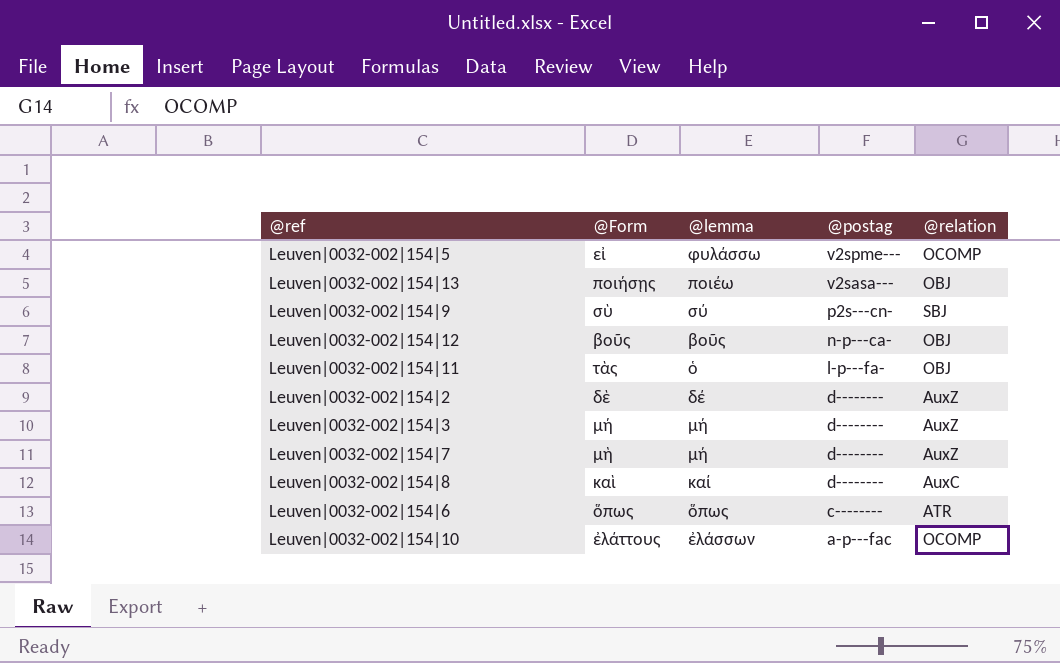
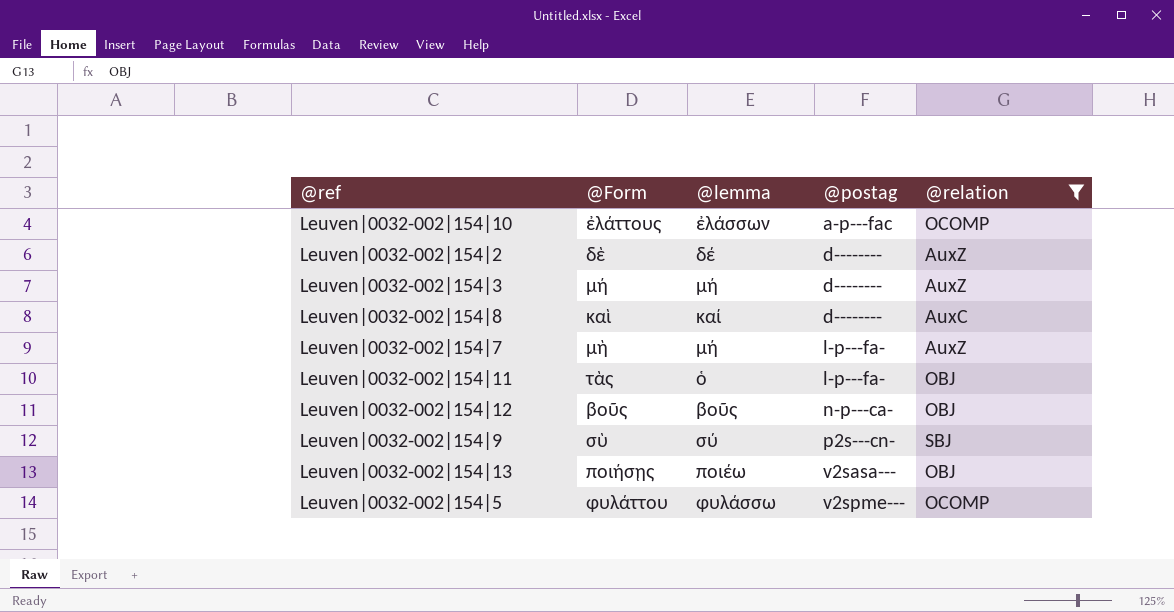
filter: none -> @relation != ATR
row order: @postag descending -> @postag ascending
Leuven|0032-002|154|7 | @postag: d-------- -> l-p---fa-
Leuven|0032-002|154|5 | @Form: εἰ -> φυλάττου

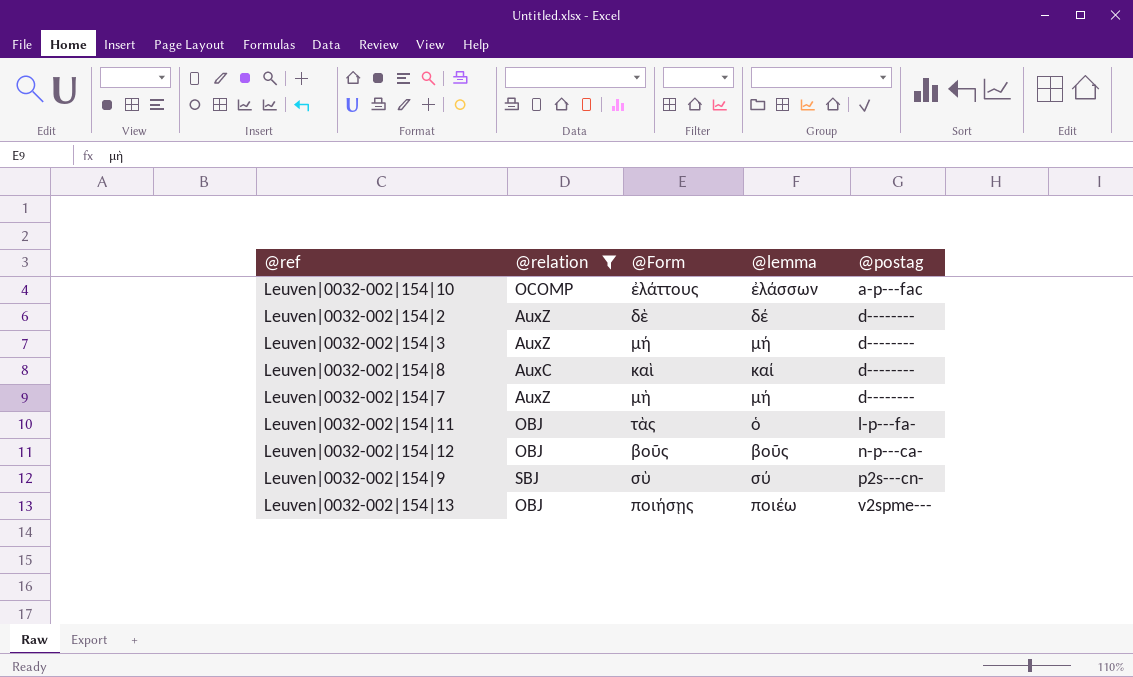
column @relation | position: 5 -> 2
row Leuven|0032-002|154|5: φυλάττου | φυλάσσω | v2spme--- | OCOMP -> none
Leuven|0032-002|154|7 | @postag: l-p---fa- -> d--------
Leuven|0032-002|154|13 | @postag: v2sasa--- -> v2spme---

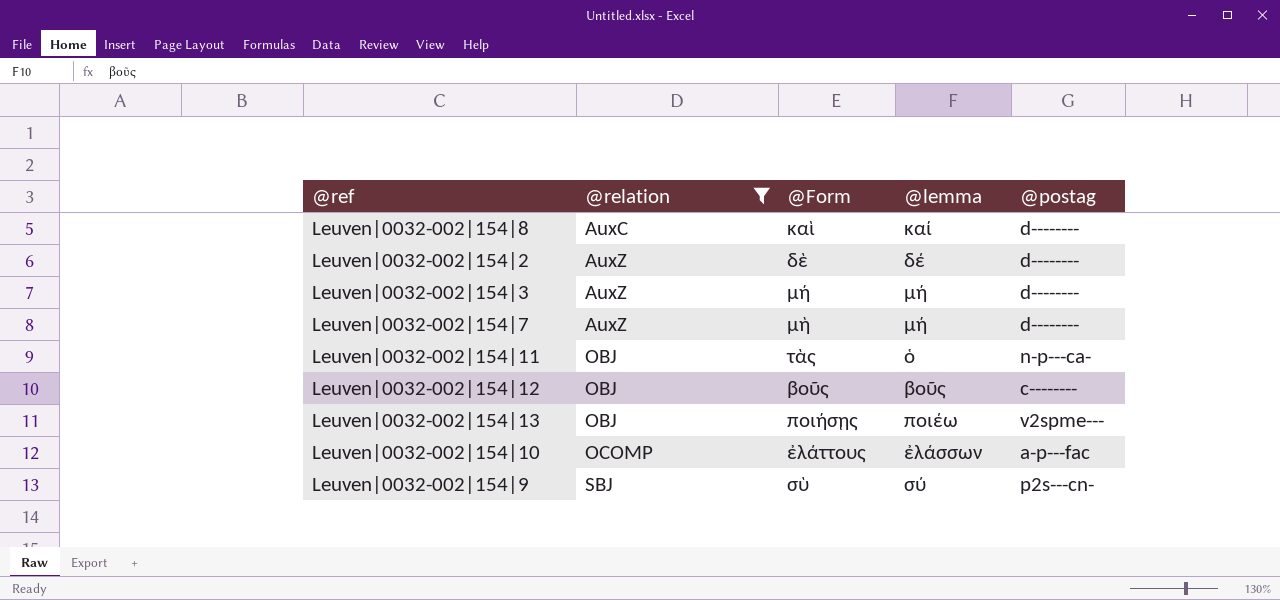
row order: @postag ascending -> @relation ascending
Leuven|0032-002|154|11 | @postag: l-p---fa- -> n-p---ca-
Leuven|0032-002|154|12 | @postag: n-p---ca- -> c--------

